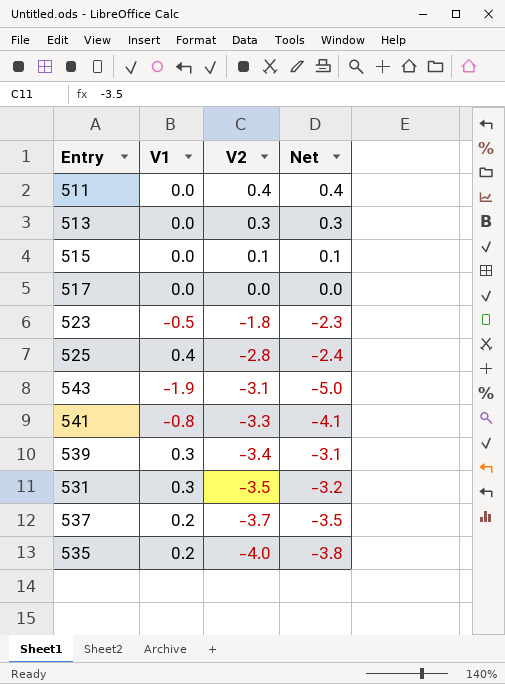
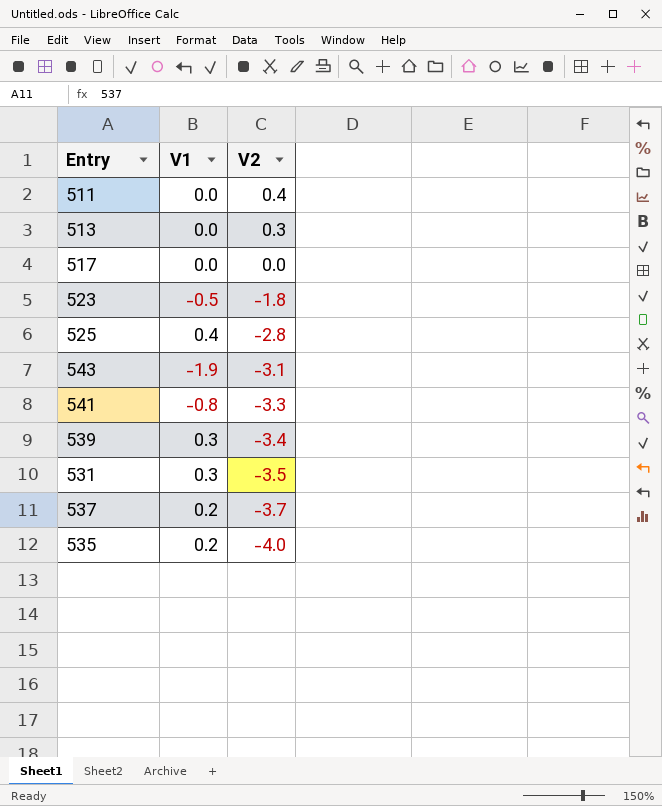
column Net | formula: [V1] + [V2] -> none
row 515: 0.0 | 0.1 | 0.1 -> none

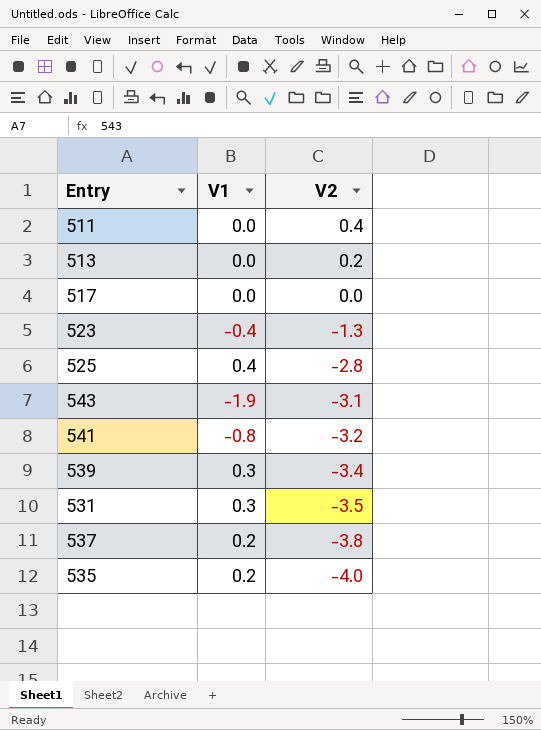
513 | V2: 0.3 -> 0.2
523 | V1: -0.5 -> -0.4
523 | V2: -1.8 -> -1.3
541 | V2: -3.3 -> -3.2
537 | V2: -3.7 -> -3.8

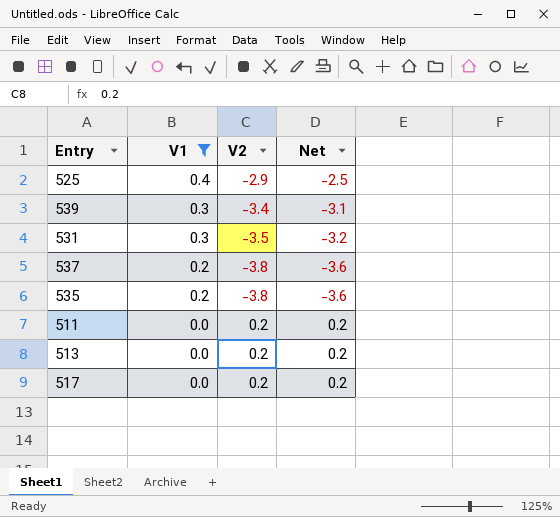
filter: none -> V1 >= 0.0
row order: V2 descending -> V1 descending
column Net | formula: none -> [V1] + [V2]
525 | V2: -2.8 -> -2.9
535 | V2: -4.0 -> -3.8
511 | V2: 0.4 -> 0.2
517 | V2: 0.0 -> 0.2

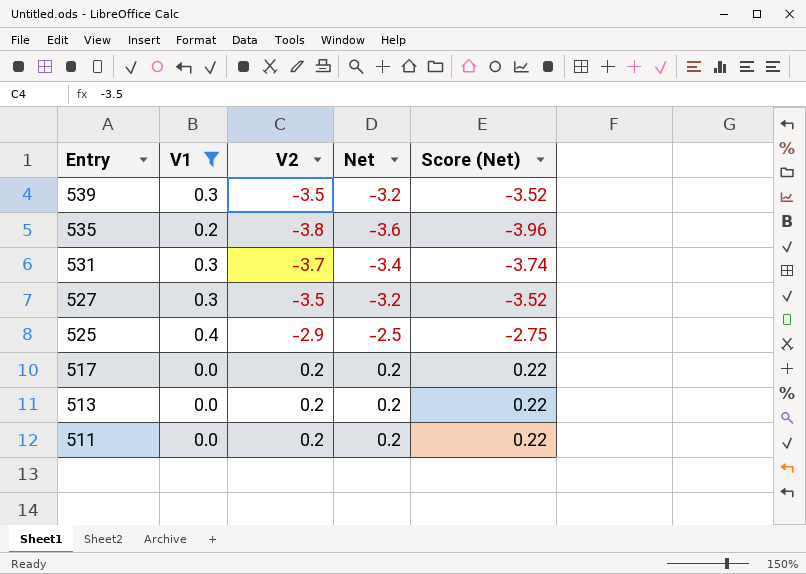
row order: V1 descending -> Entry descending
column Score (Net) | formula: none -> [Net] * 1.1
row 537: 0.2 | -3.8 | -3.6 -> none
539 | V2: -3.4 -> -3.5
539 | Net: -3.1 -> -3.2
531 | V2: -3.5 -> -3.7
531 | Net: -3.2 -> -3.4
row 527: none -> 0.3 | -3.5 | -3.2 | -3.52

